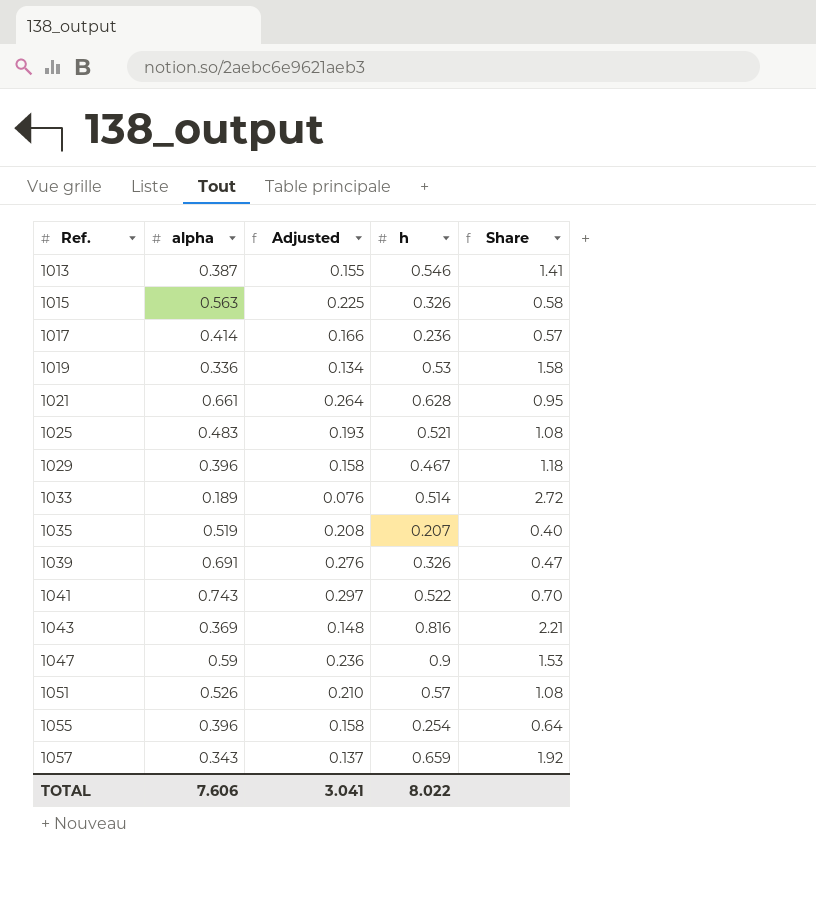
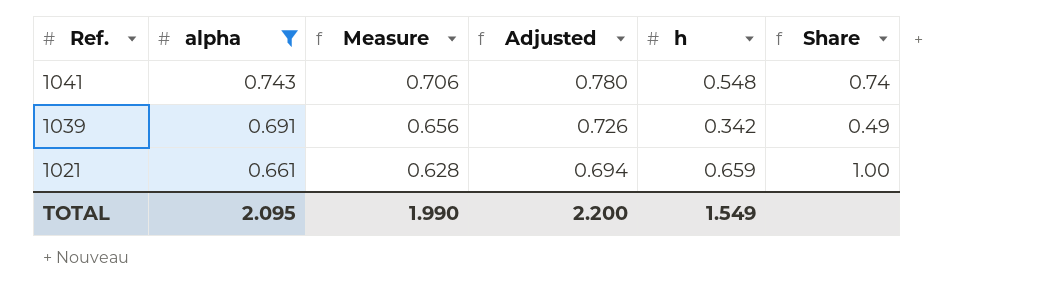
filter: none -> alpha >= 0.661
row order: Ref. ascending -> Ref. descending
column Measure | formula: none -> [alpha] * 0.95
column Adjusted | formula: [alpha] * 0.4 -> [alpha] * 1.05
1041 | h: 0.522 -> 0.548
1041 | Share: 0.70 -> 0.74
1039 | h: 0.326 -> 0.342
1039 | Share: 0.47 -> 0.49
1021 | h: 0.628 -> 0.659
1021 | Share: 0.95 -> 1.00
TOTAL | alpha: 7.606 -> 2.095
TOTAL | Adjusted: 3.041 -> 2.200
TOTAL | h: 8.022 -> 1.549

